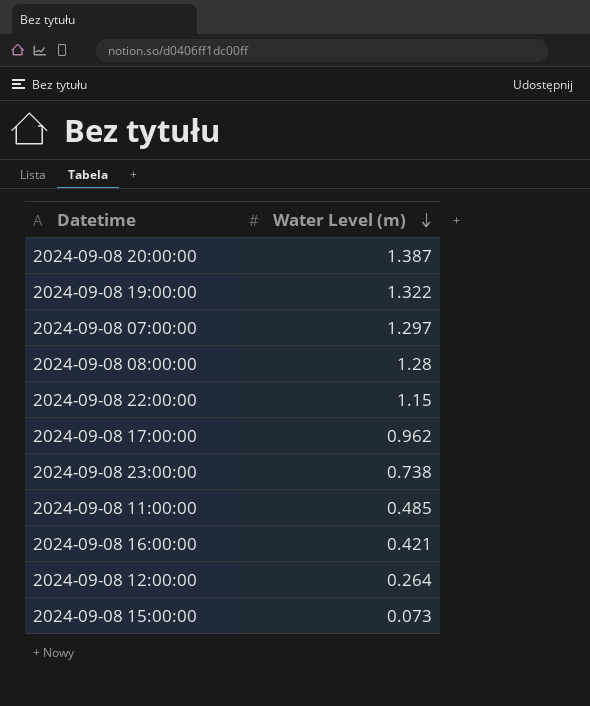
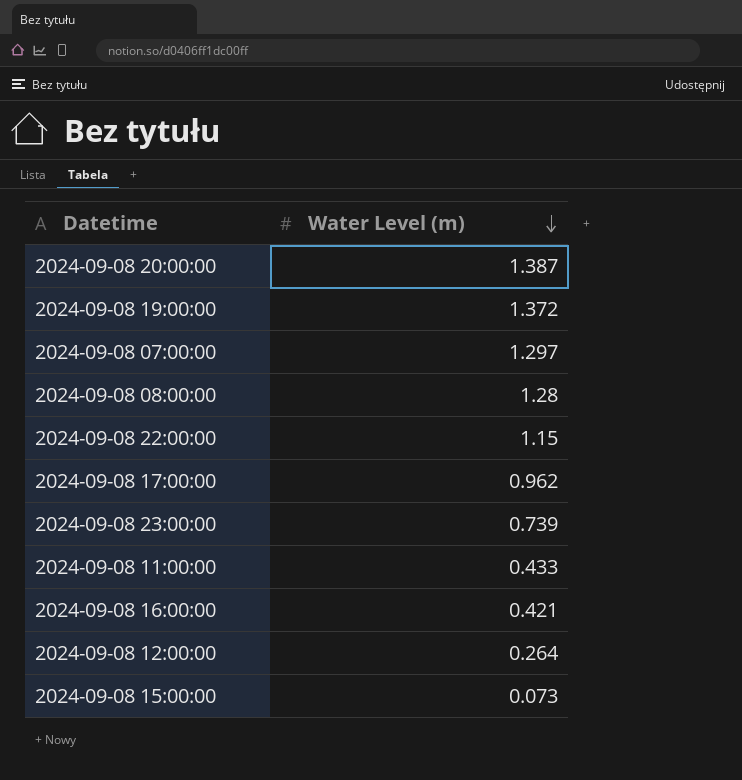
2024-09-08 19:00:00 | Water Level (m): 1.322 -> 1.372
2024-09-08 23:00:00 | Water Level (m): 0.738 -> 0.739
2024-09-08 11:00:00 | Water Level (m): 0.485 -> 0.433

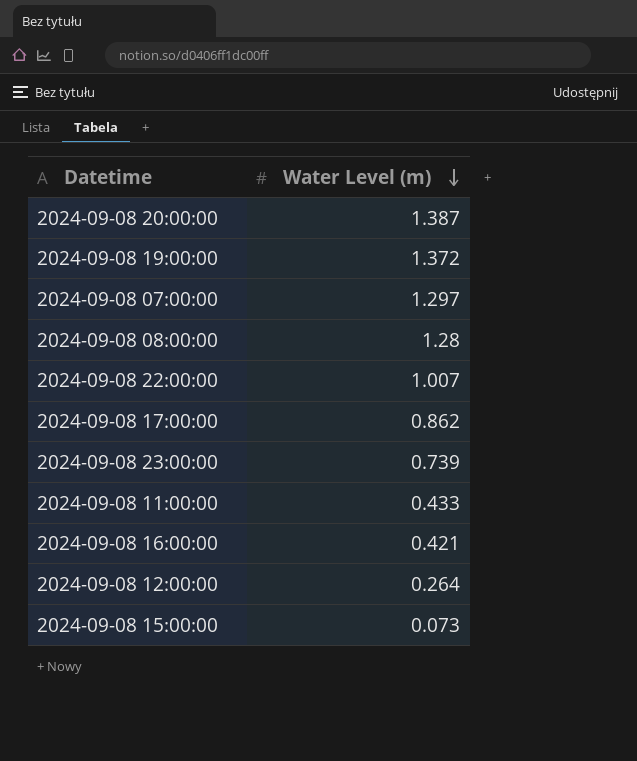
2024-09-08 22:00:00 | Water Level (m): 1.15 -> 1.007
2024-09-08 17:00:00 | Water Level (m): 0.962 -> 0.862

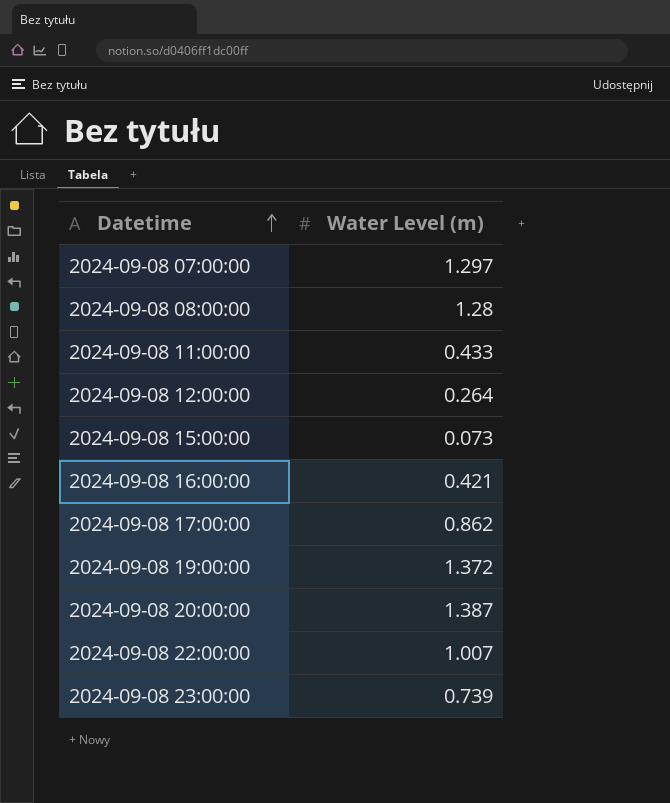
row order: Water Level (m) descending -> Datetime ascending

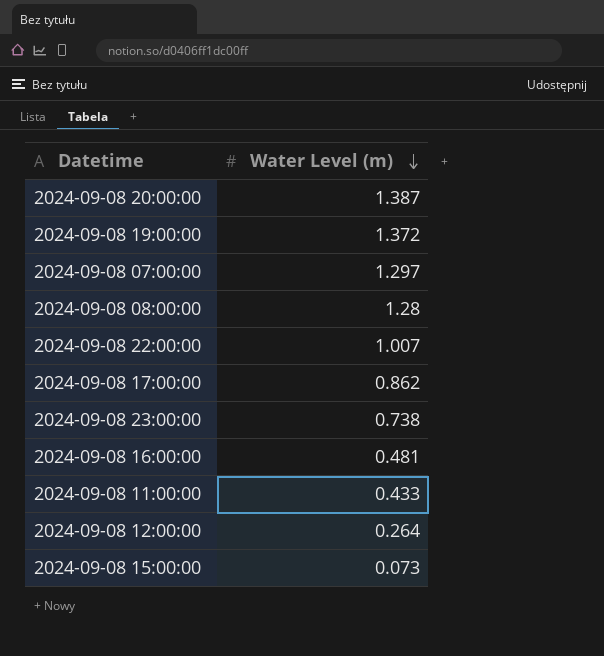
row order: Datetime ascending -> Water Level (m) descending
2024-09-08 23:00:00 | Water Level (m): 0.739 -> 0.738
2024-09-08 16:00:00 | Water Level (m): 0.421 -> 0.481

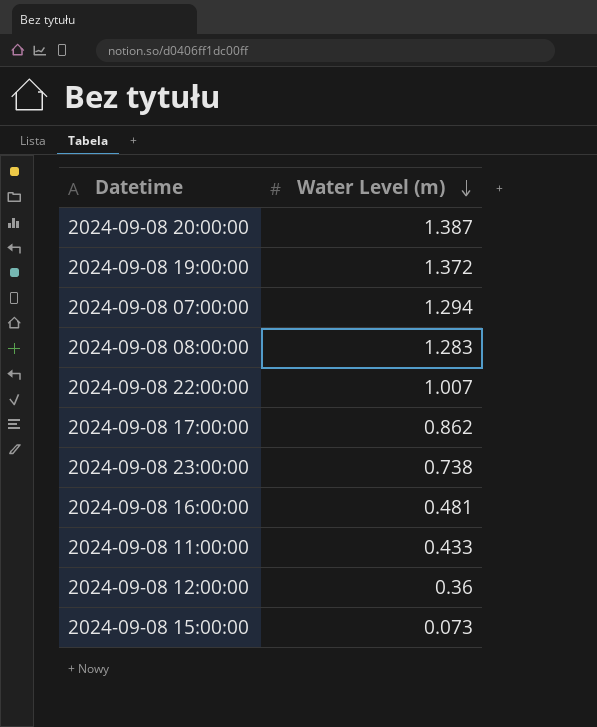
2024-09-08 07:00:00 | Water Level (m): 1.297 -> 1.294
2024-09-08 08:00:00 | Water Level (m): 1.28 -> 1.283
2024-09-08 12:00:00 | Water Level (m): 0.264 -> 0.36

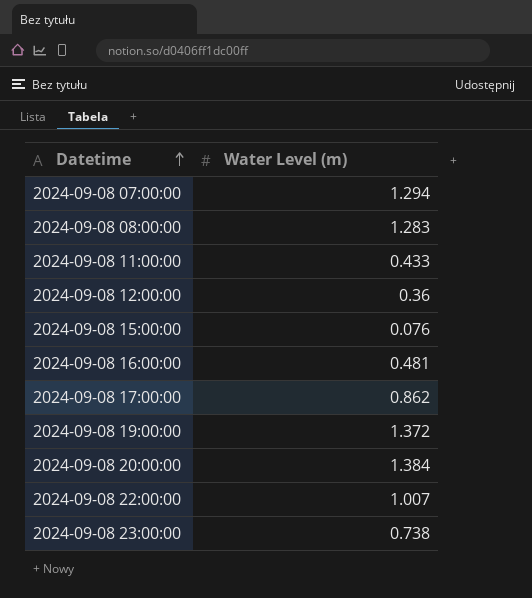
row order: Water Level (m) descending -> Datetime ascending
2024-09-08 15:00:00 | Water Level (m): 0.073 -> 0.076
2024-09-08 20:00:00 | Water Level (m): 1.387 -> 1.384

